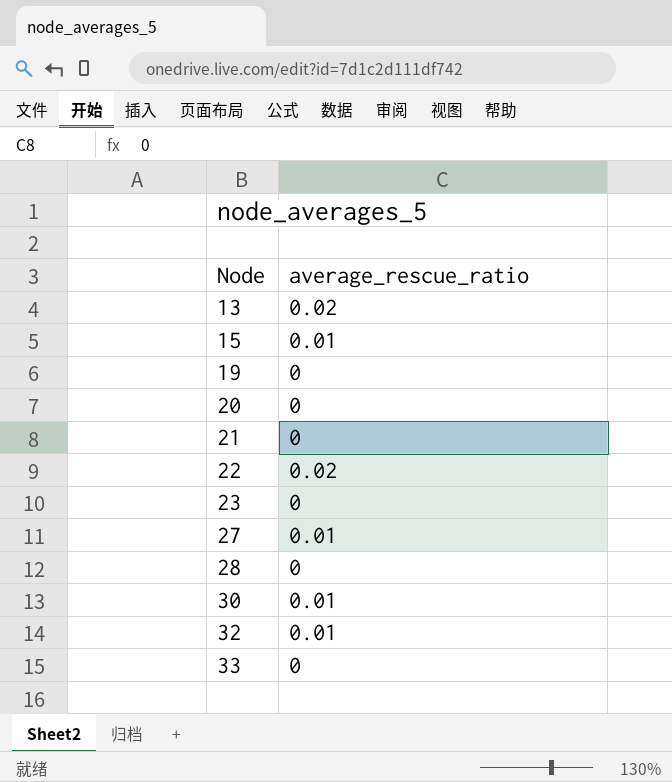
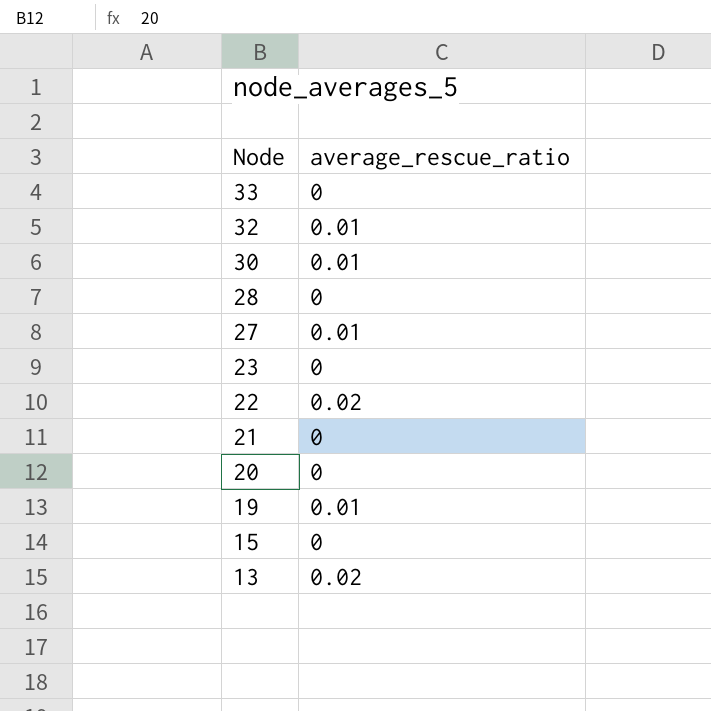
row order: Node ascending -> Node descending
19 | average_rescue_ratio: 0 -> 0.01
15 | average_rescue_ratio: 0.01 -> 0

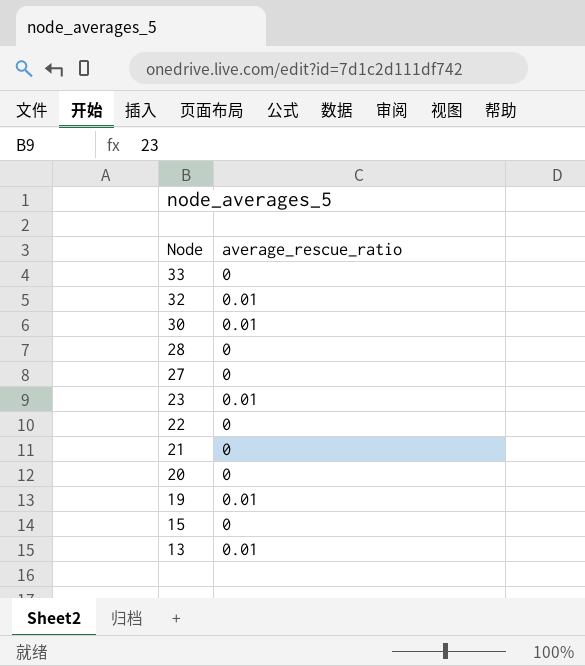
27 | average_rescue_ratio: 0.01 -> 0
23 | average_rescue_ratio: 0 -> 0.01
22 | average_rescue_ratio: 0.02 -> 0
13 | average_rescue_ratio: 0.02 -> 0.01

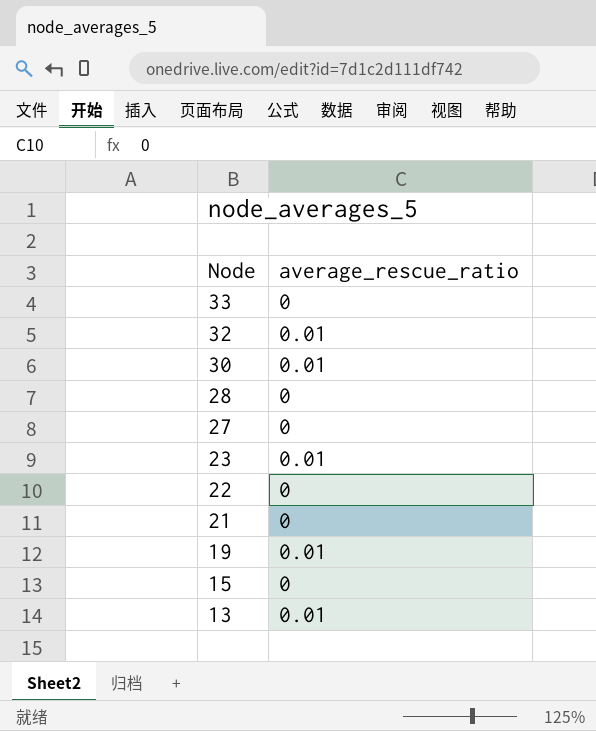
row 20: 0 -> none

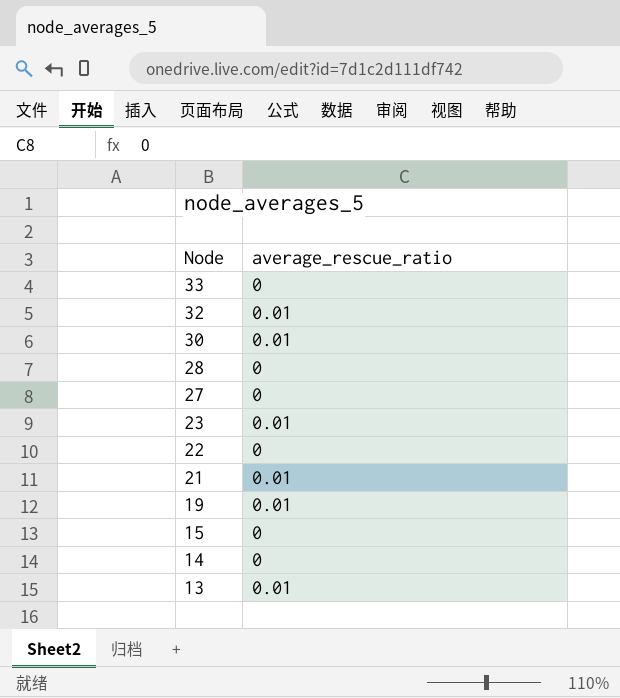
21 | average_rescue_ratio: 0 -> 0.01
row 14: none -> 0

